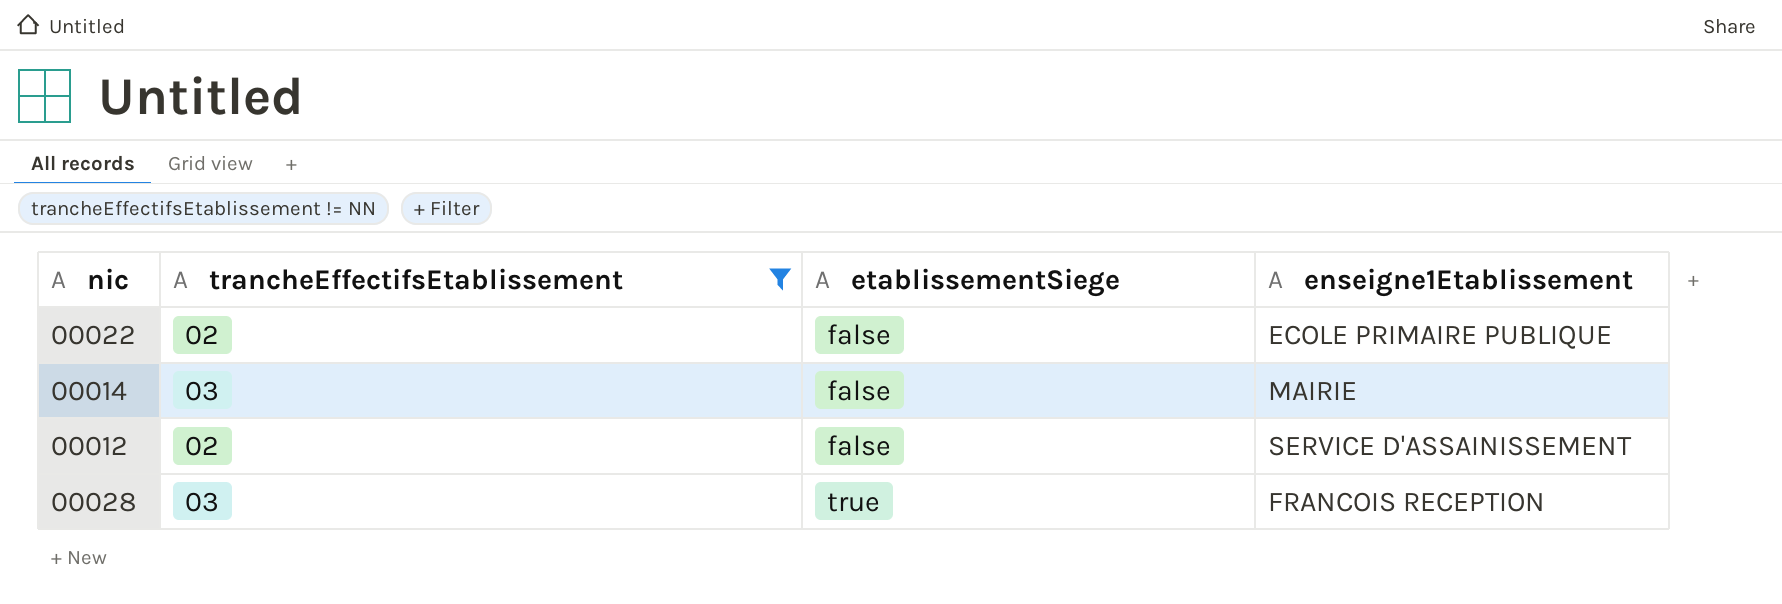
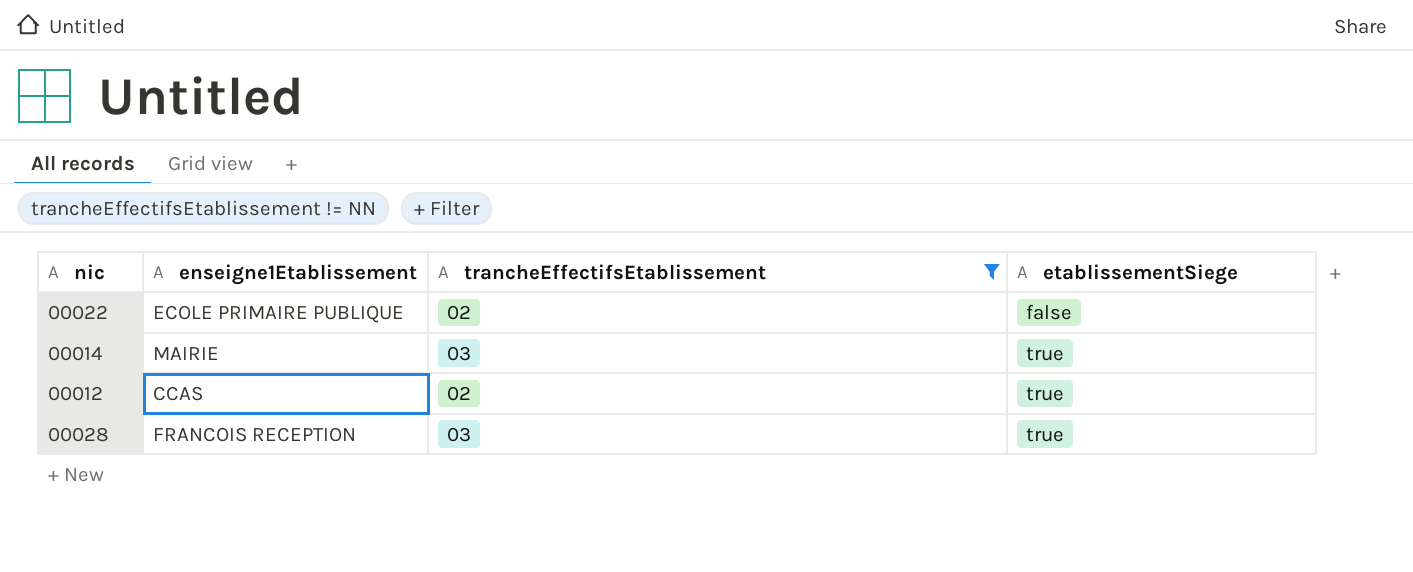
column enseigne1Etablissement | position: 4 -> 2
00014 | etablissementSiege: false -> true
00012 | enseigne1Etablissement: SERVICE D'ASSAINISSEMENT -> CCAS
00012 | etablissementSiege: false -> true

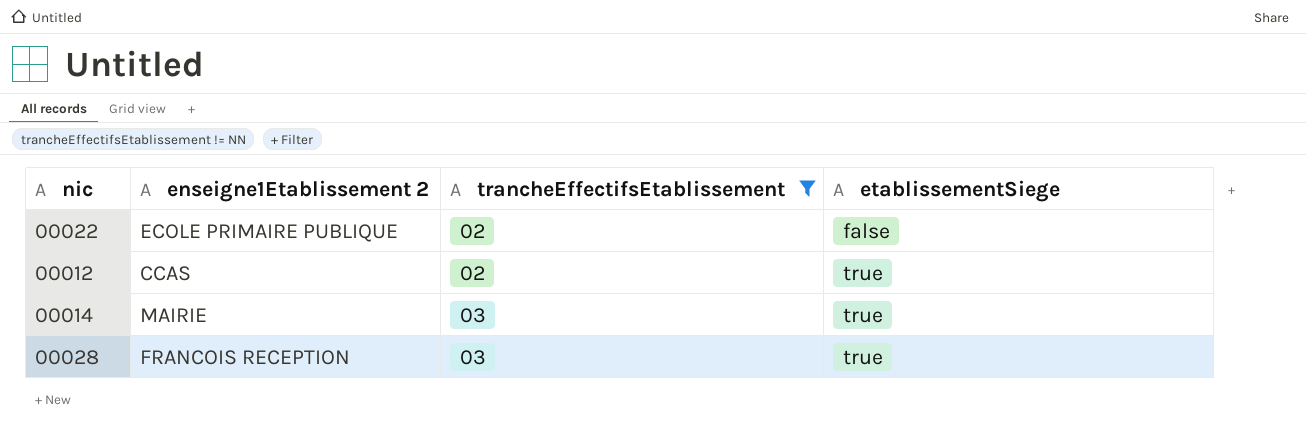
row order: etablissementSiege ascending -> trancheEffectifsEtablissement ascending
column name: enseigne1Etablissement -> enseigne1Etablissement 2

